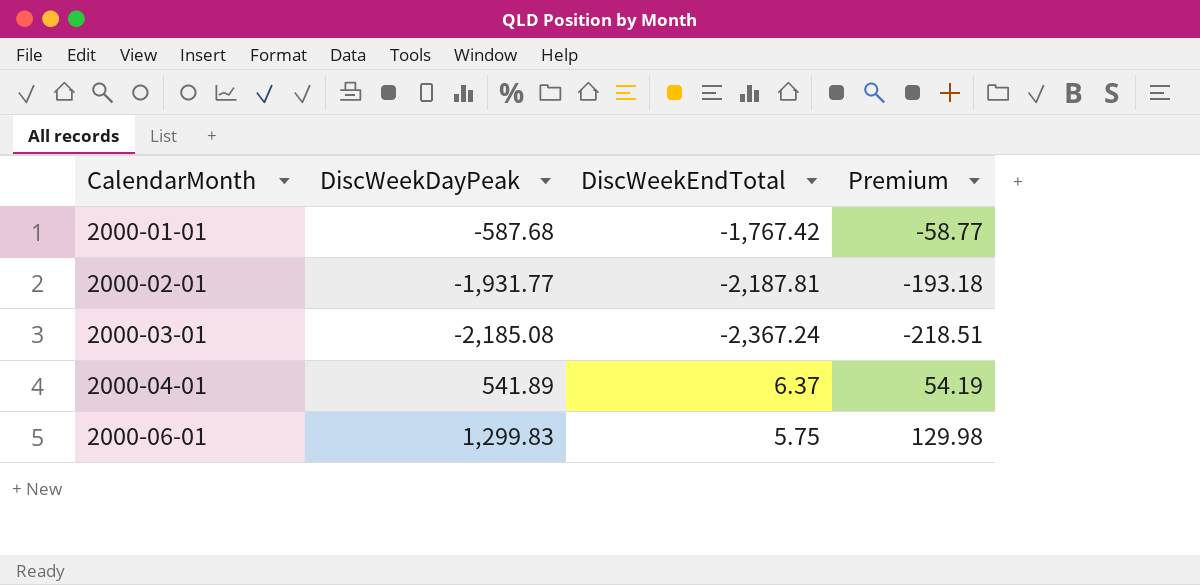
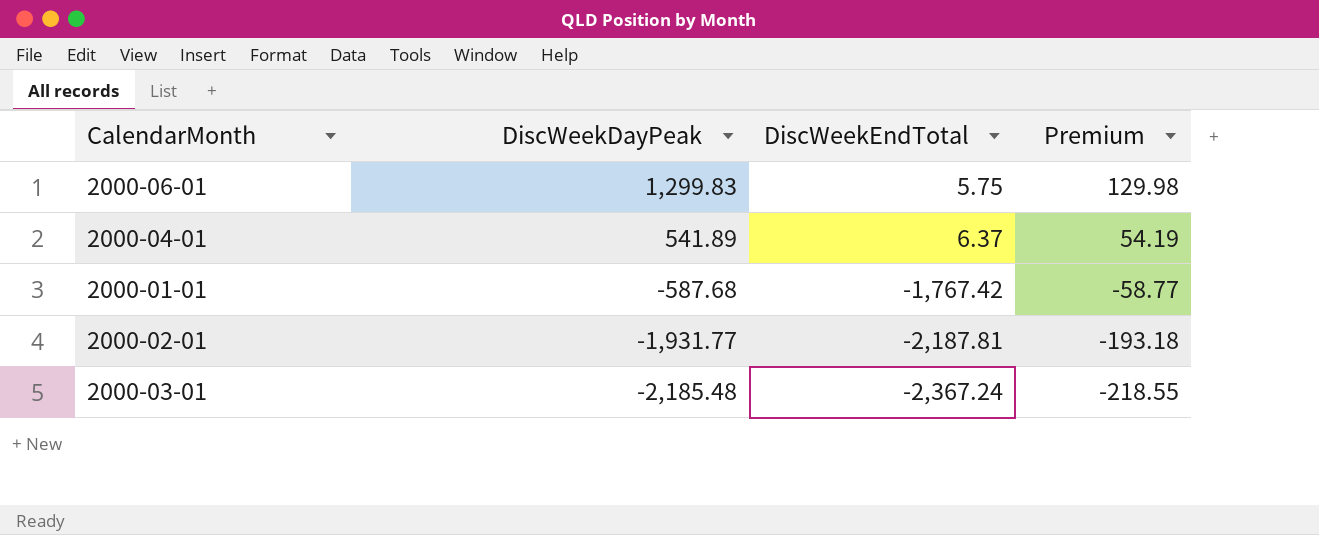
row order: CalendarMonth ascending -> DiscWeekDayPeak descending
2000-03-01 | DiscWeekDayPeak: -2,185.08 -> -2,185.48
2000-03-01 | Premium: -218.51 -> -218.55

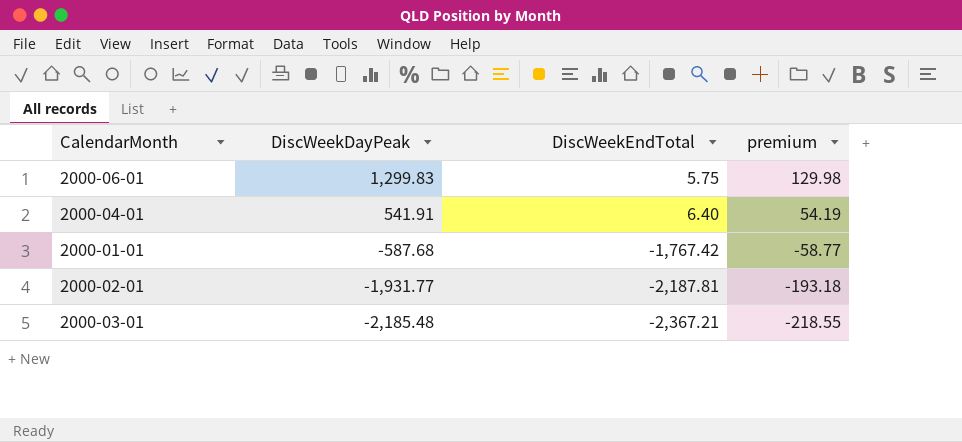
column name: Premium -> premium
2000-04-01 | DiscWeekDayPeak: 541.89 -> 541.91
2000-04-01 | DiscWeekEndTotal: 6.37 -> 6.40
2000-03-01 | DiscWeekEndTotal: -2,367.24 -> -2,367.21

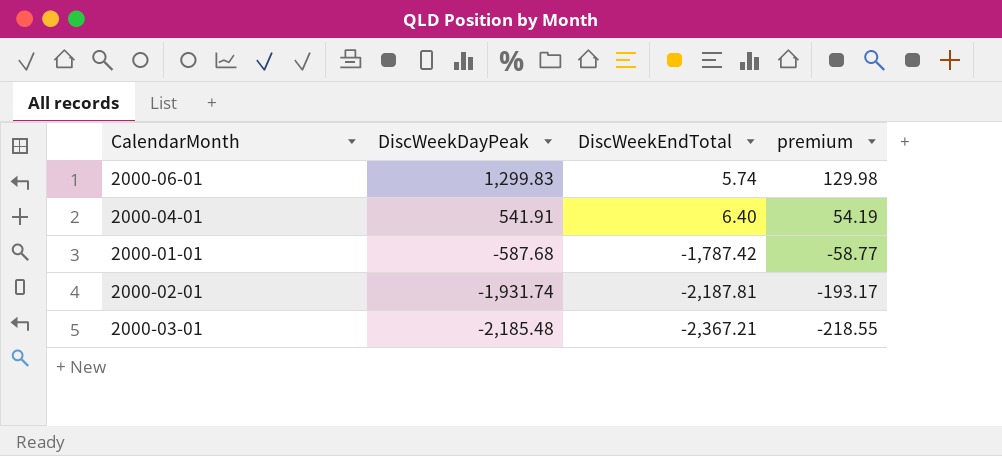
2000-06-01 | DiscWeekEndTotal: 5.75 -> 5.74
2000-01-01 | DiscWeekEndTotal: -1,767.42 -> -1,787.42
2000-02-01 | DiscWeekDayPeak: -1,931.77 -> -1,931.74
2000-02-01 | premium: -193.18 -> -193.17

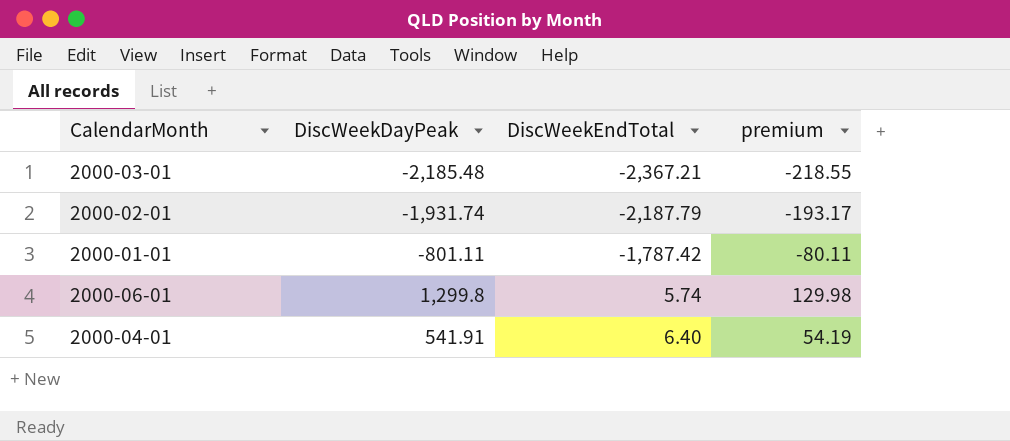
row order: DiscWeekDayPeak descending -> DiscWeekEndTotal ascending
2000-02-01 | DiscWeekEndTotal: -2,187.81 -> -2,187.79
2000-01-01 | DiscWeekDayPeak: -587.68 -> -801.11
2000-01-01 | premium: -58.77 -> -80.11
2000-06-01 | DiscWeekDayPeak: 1,299.83 -> 1,299.8

